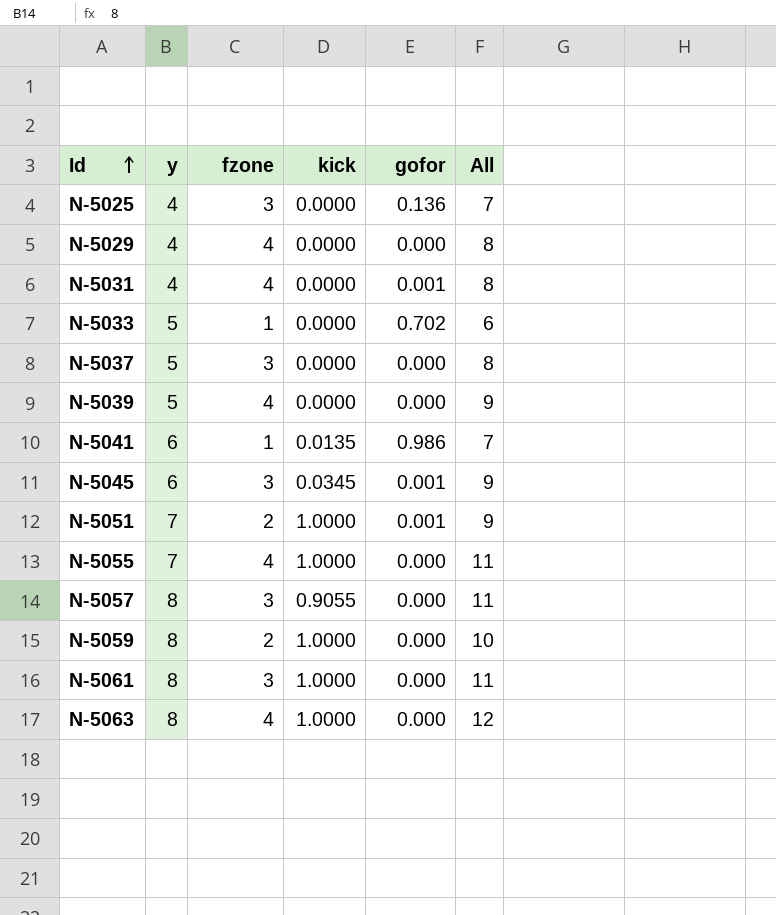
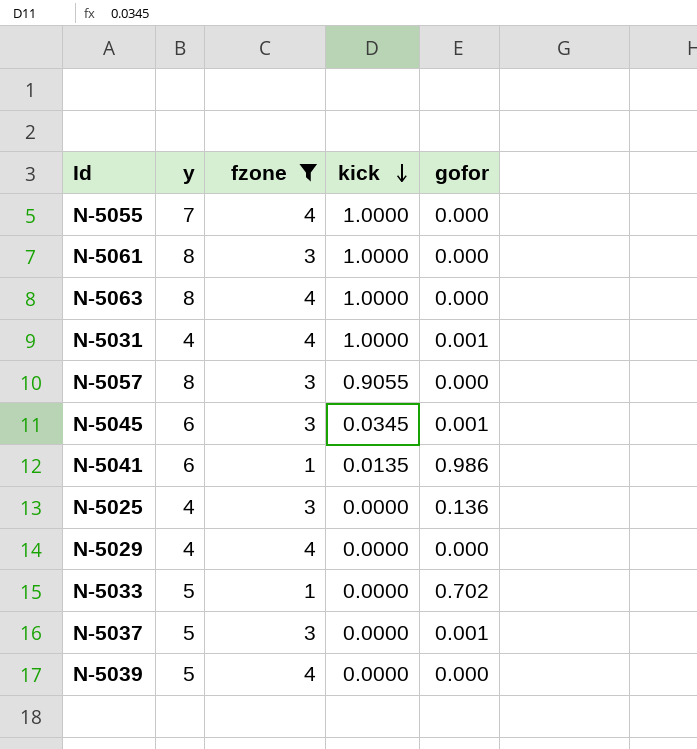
filter: none -> fzone != 2
row order: Id ascending -> kick descending
column All | formula: [y] + [fzone] -> none
N-5031 | kick: 0.0000 -> 1.0000
N-5037 | gofor: 0.000 -> 0.001

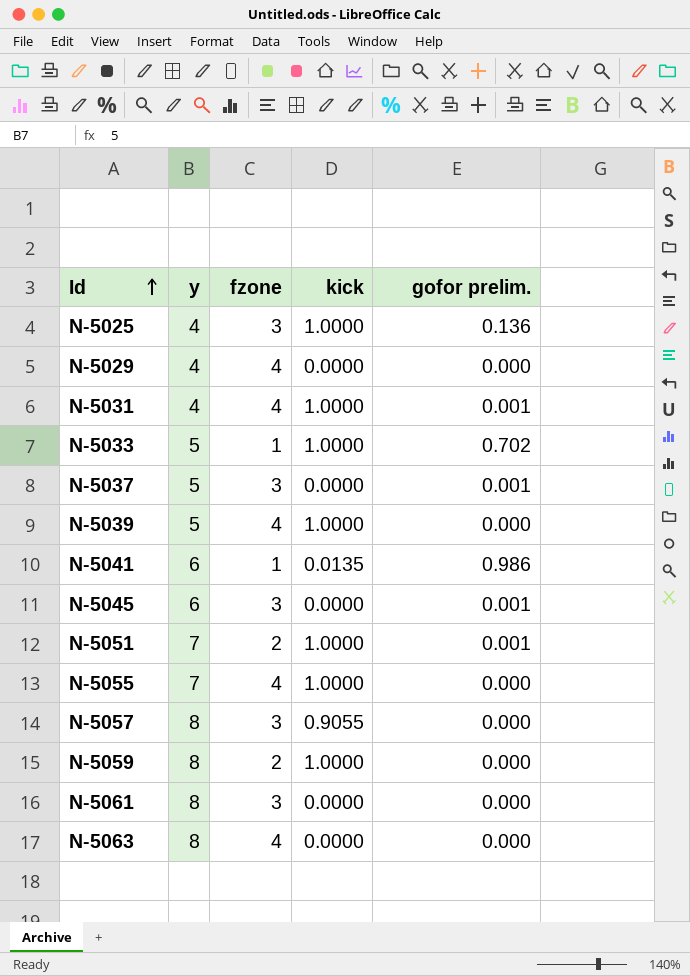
filter: fzone != 2 -> none
row order: kick descending -> Id ascending
column name: gofor -> gofor prelim.
N-5025 | kick: 0.0000 -> 1.0000
N-5033 | kick: 0.0000 -> 1.0000
N-5039 | kick: 0.0000 -> 1.0000
N-5045 | kick: 0.0345 -> 0.0000
N-5061 | kick: 1.0000 -> 0.0000
N-5063 | kick: 1.0000 -> 0.0000

